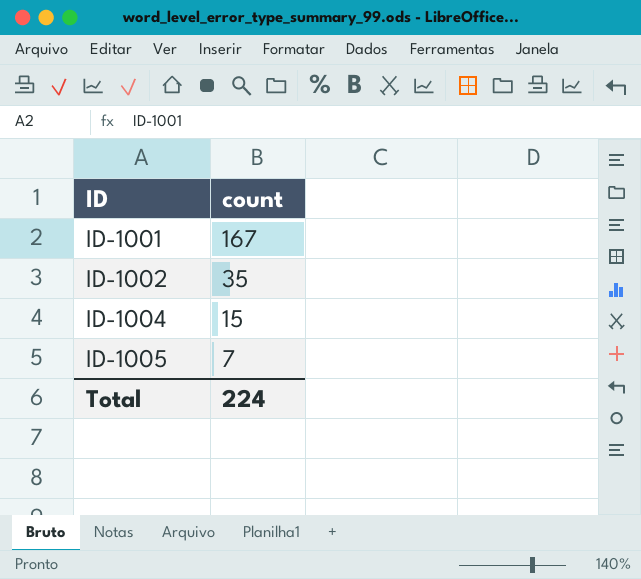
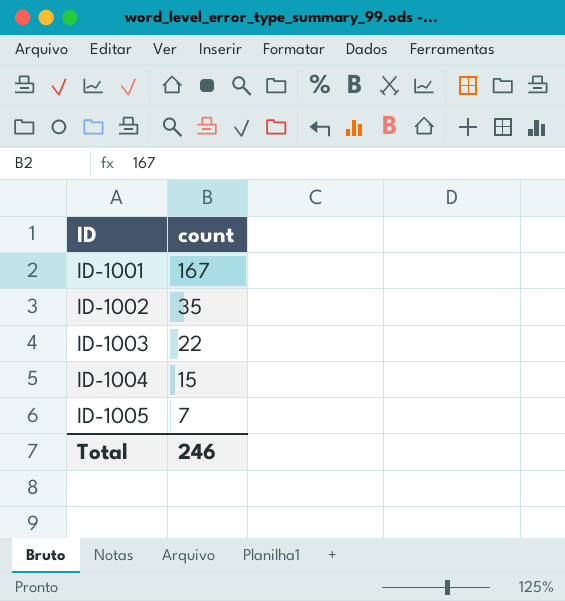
row ID-1003: none -> 22
Total | count: 224 -> 246

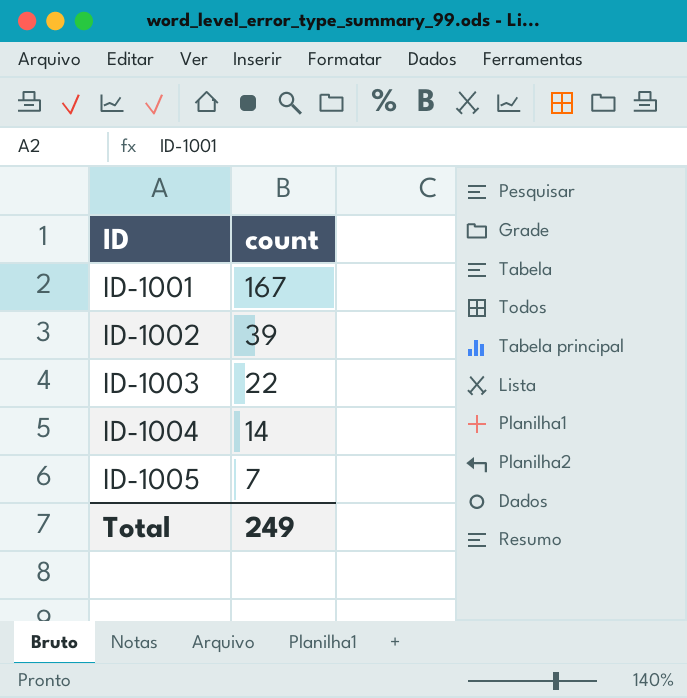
ID-1002 | count: 35 -> 39
ID-1004 | count: 15 -> 14
Total | count: 246 -> 249

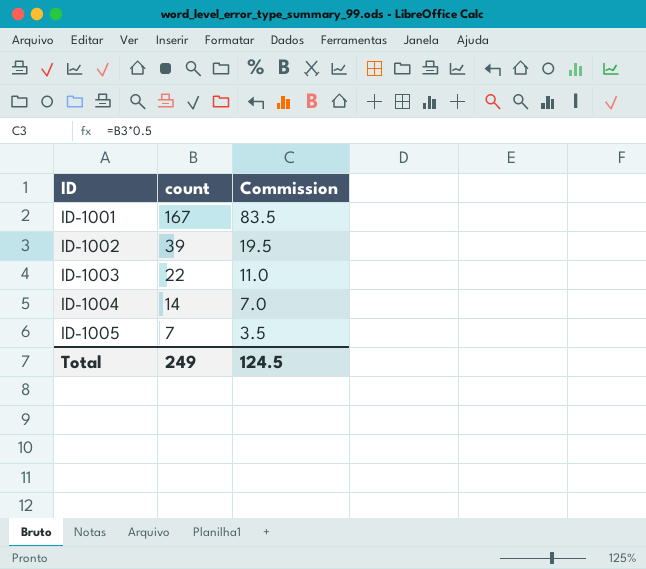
column Commission | formula: none -> [count] * 0.5

